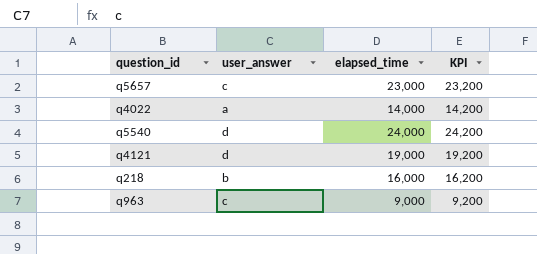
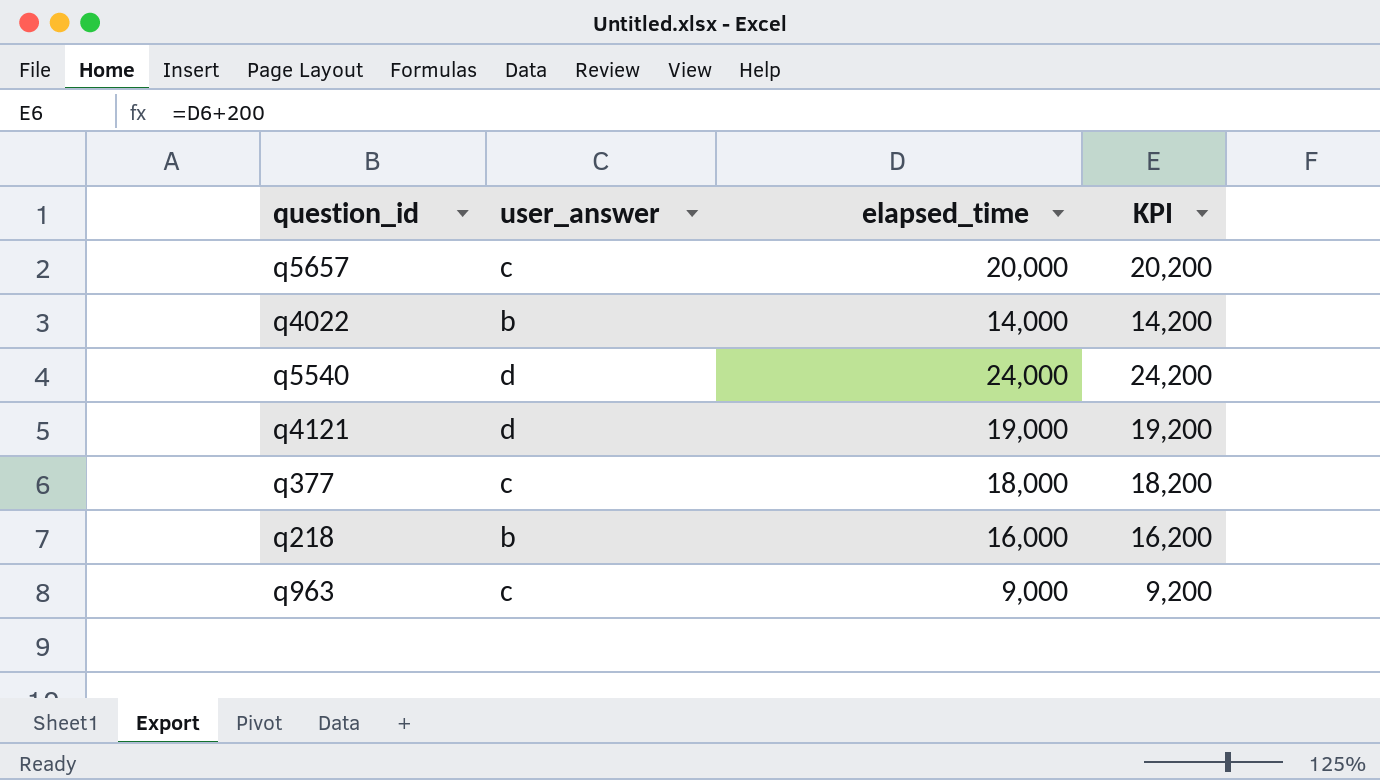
q5657 | elapsed_time: 23,000 -> 20,000
q5657 | KPI: 23,200 -> 20,200
q4022 | user_answer: a -> b
row q377: none -> c | 18,000 | 18,200

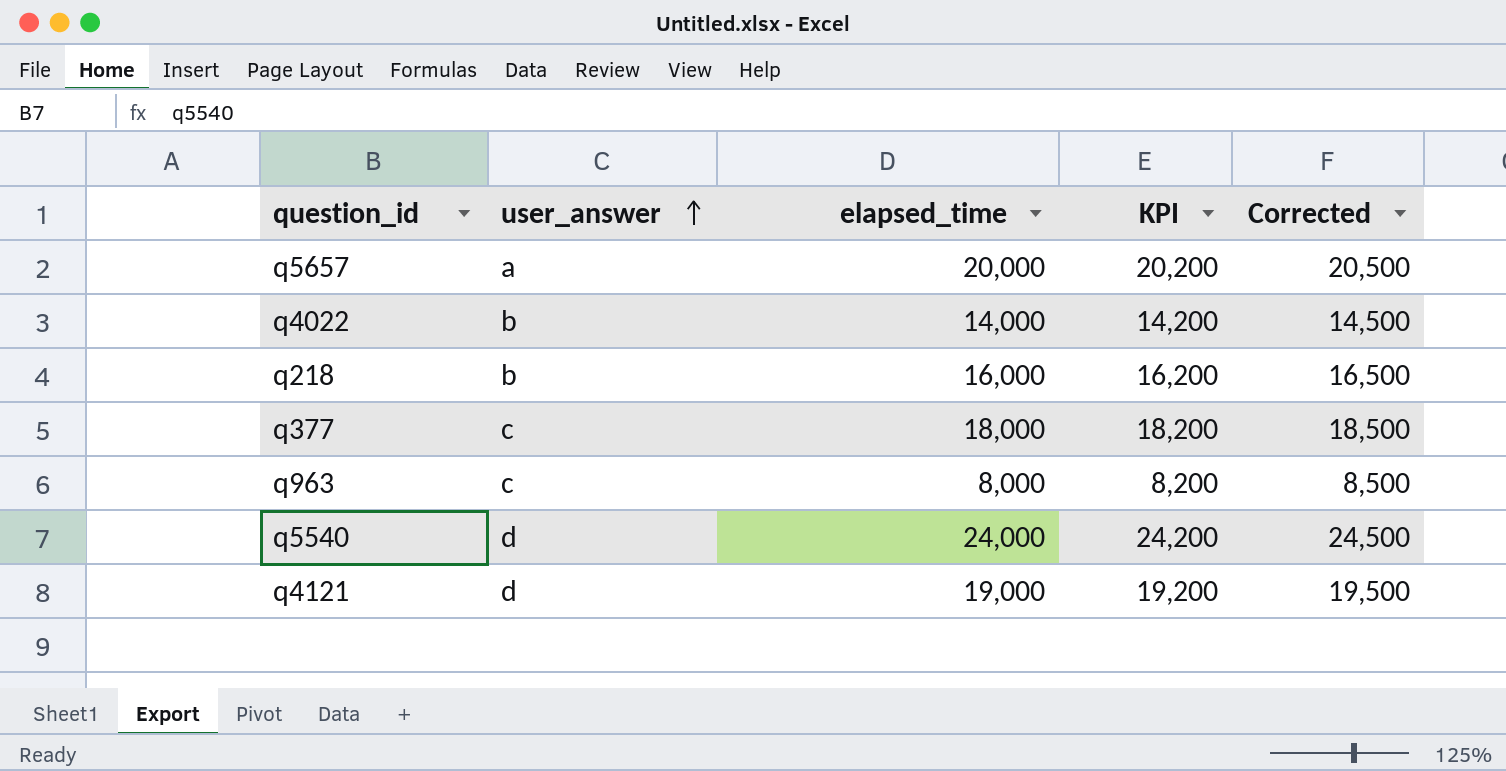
row order: none -> user_answer ascending
column Corrected | formula: none -> [elapsed_time] + 500
q5657 | user_answer: c -> a
q963 | elapsed_time: 9,000 -> 8,000
q963 | KPI: 9,200 -> 8,200

